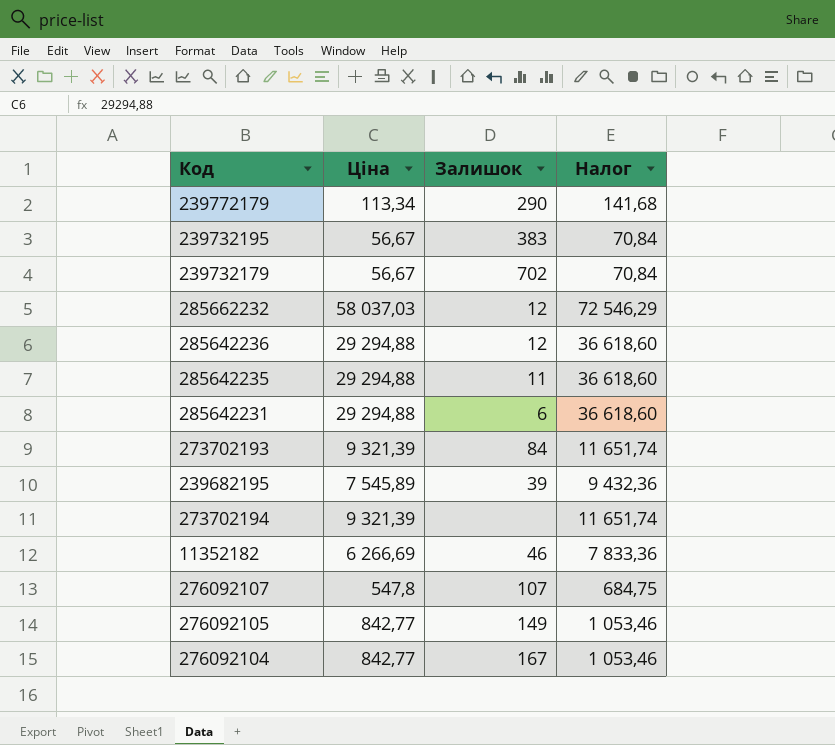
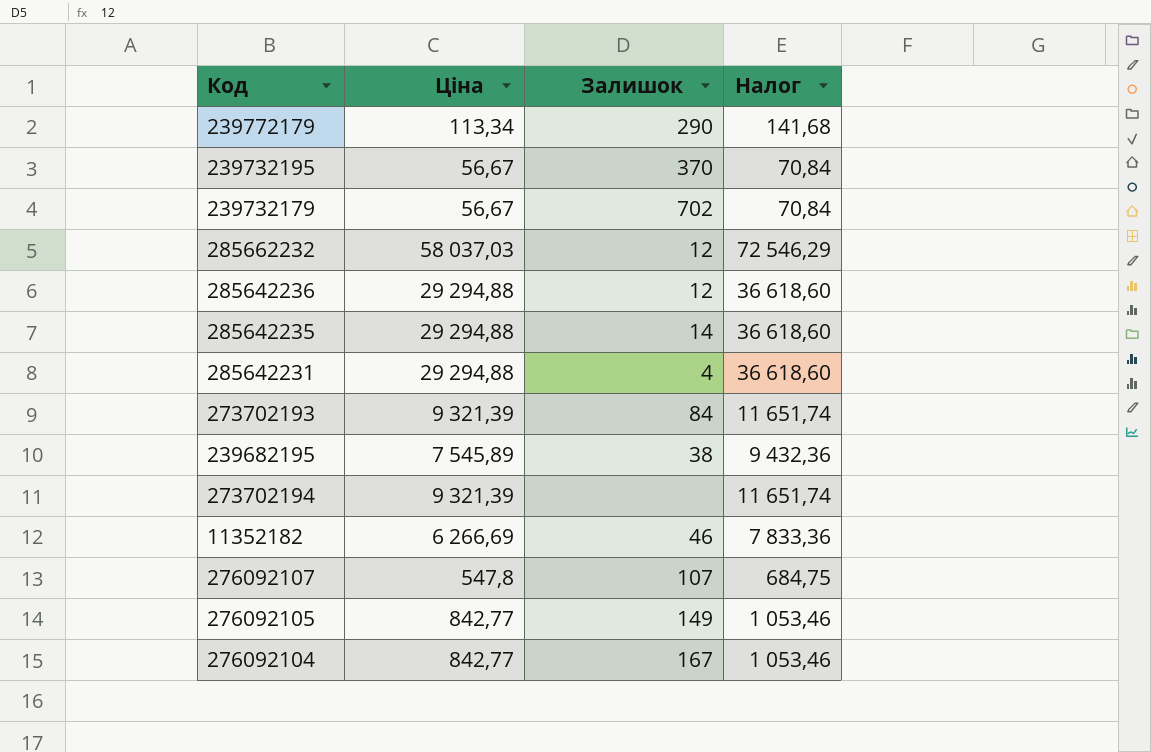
239732195 | Залишок: 383 -> 370
285642235 | Залишок: 11 -> 14
285642231 | Залишок: 6 -> 4
239682195 | Залишок: 39 -> 38

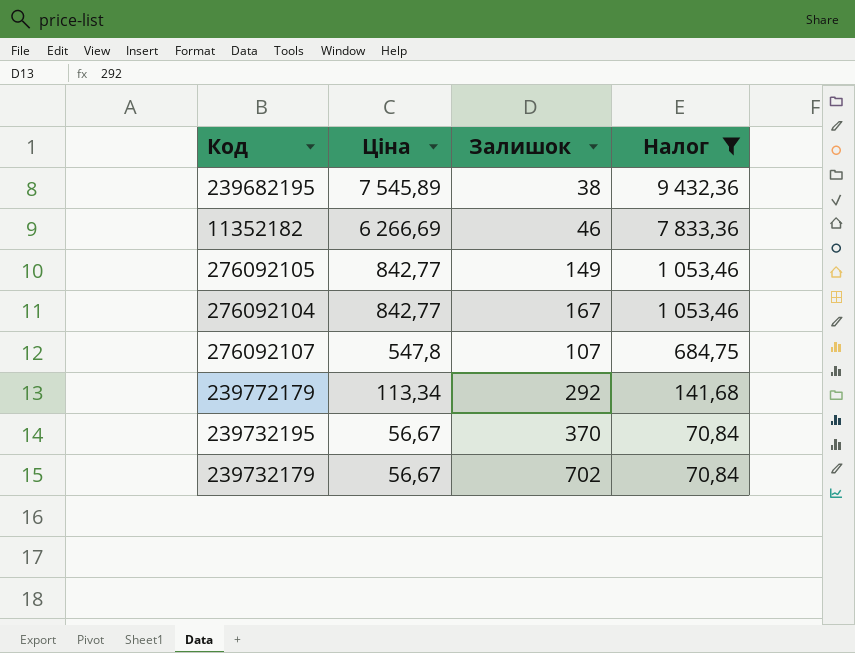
filter: none -> Налог <= 9 432,36
row order: none -> Ціна descending
239772179 | Залишок: 290 -> 292

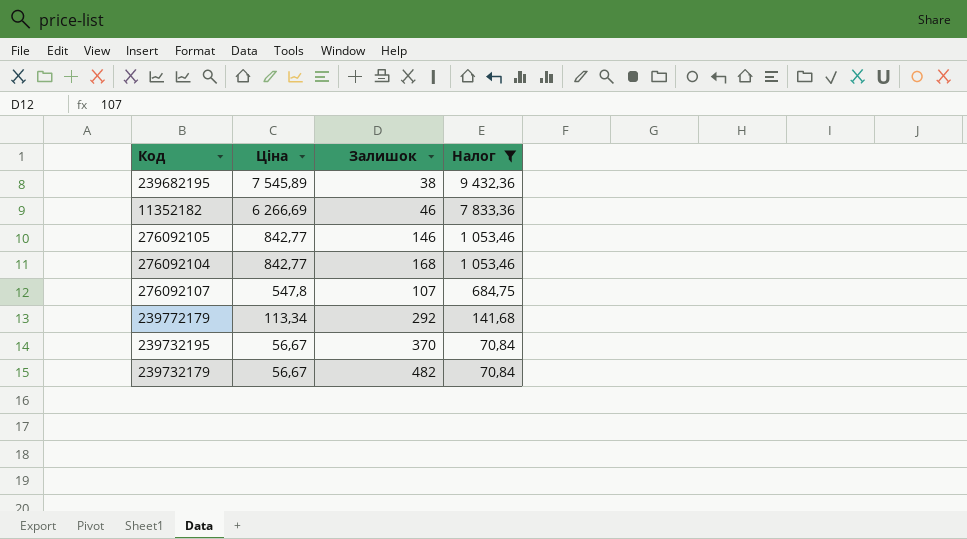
276092105 | Залишок: 149 -> 146
276092104 | Залишок: 167 -> 168
239732179 | Залишок: 702 -> 482

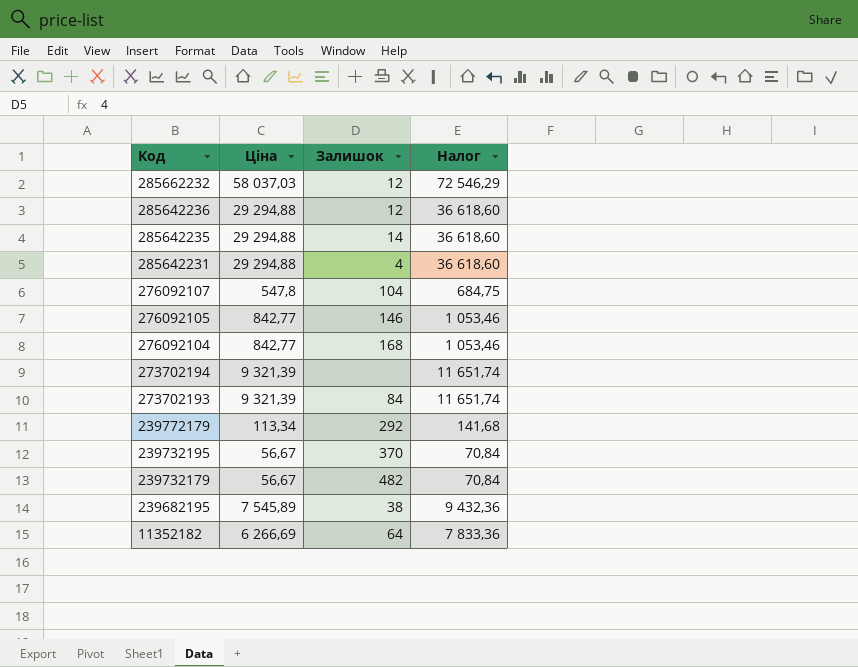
filter: Налог <= 9 432,36 -> none
row order: Ціна descending -> Код descending
276092107 | Залишок: 107 -> 104
11352182 | Залишок: 46 -> 64

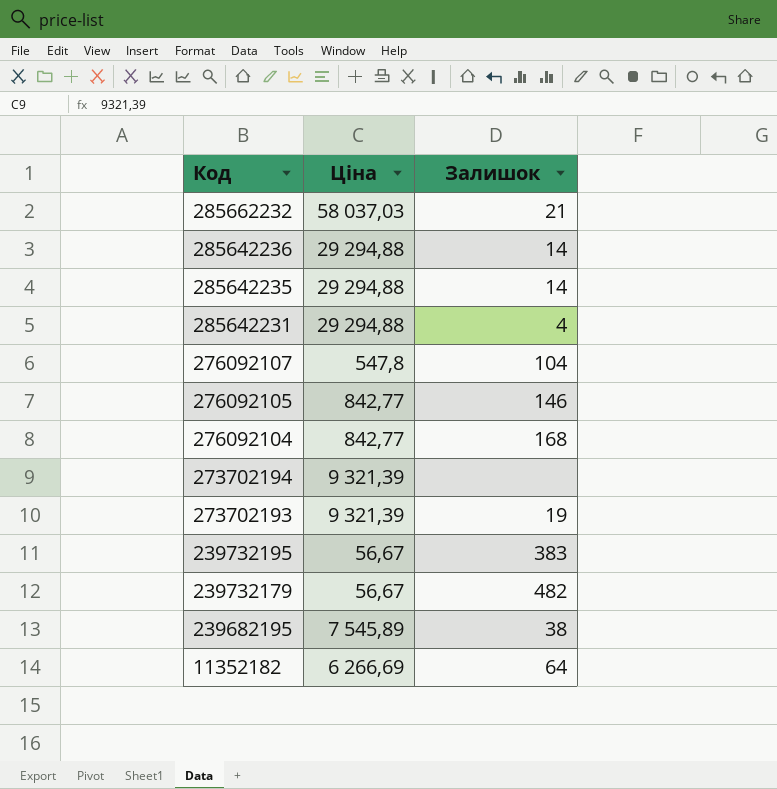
column Налог | formula: [Ціна] * 1,25 -> none
row 239772179: 113,34 | 292 | 141,68 -> none
285662232 | Залишок: 12 -> 21
285642236 | Залишок: 12 -> 14
273702193 | Залишок: 84 -> 19
239732195 | Залишок: 370 -> 383

